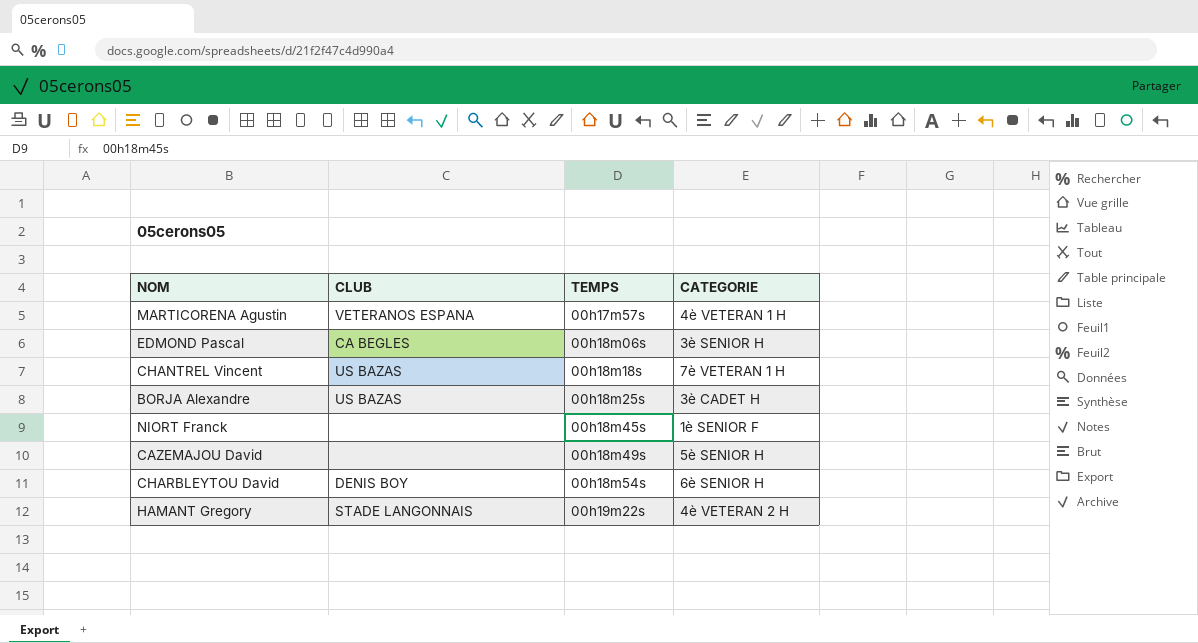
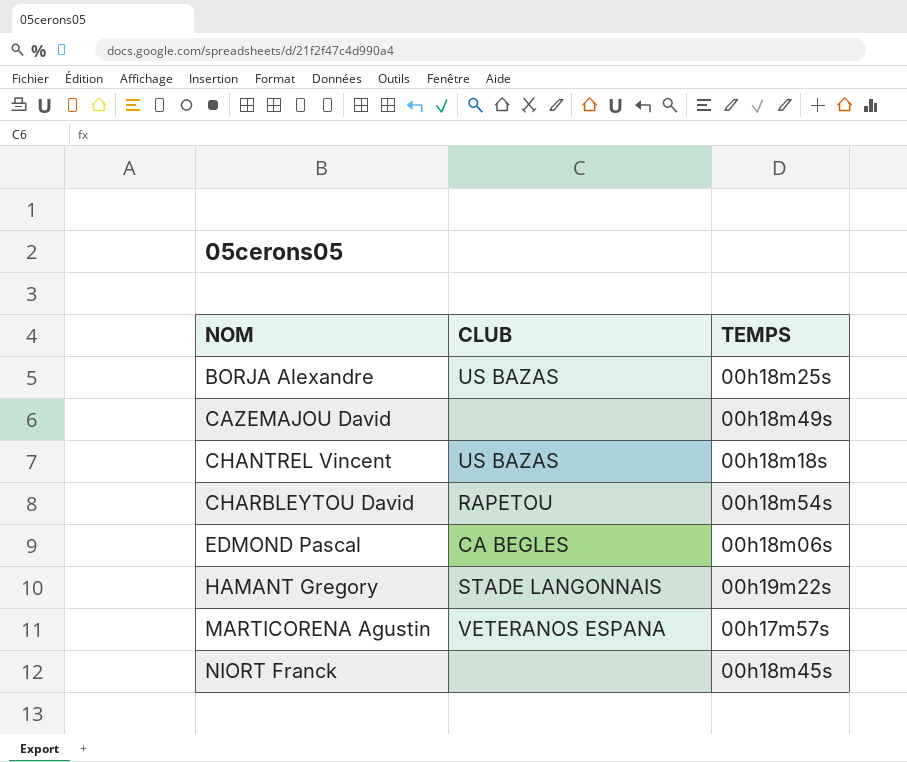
row order: TEMPS ascending -> NOM ascending
column CATEGORIE | position: 4 -> none
CHARBLEYTOU David | CLUB: DENIS BOY -> RAPETOU

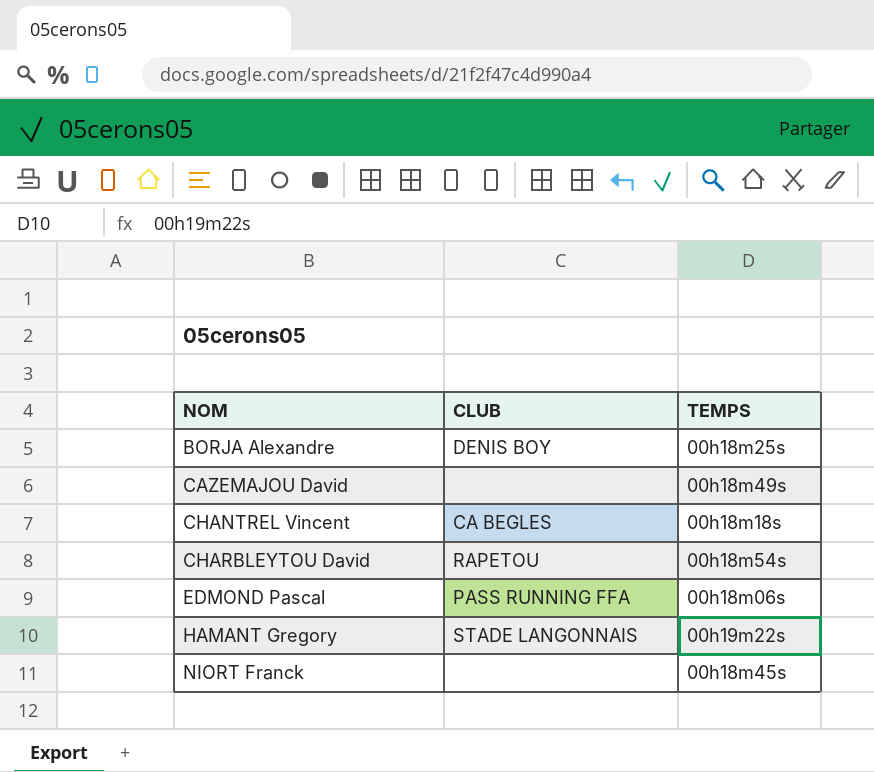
row MARTICORENA Agustin: VETERANOS ESPANA | 00h17m57s -> none
BORJA Alexandre | CLUB: US BAZAS -> DENIS BOY
CHANTREL Vincent | CLUB: US BAZAS -> CA BEGLES
EDMOND Pascal | CLUB: CA BEGLES -> PASS RUNNING FFA

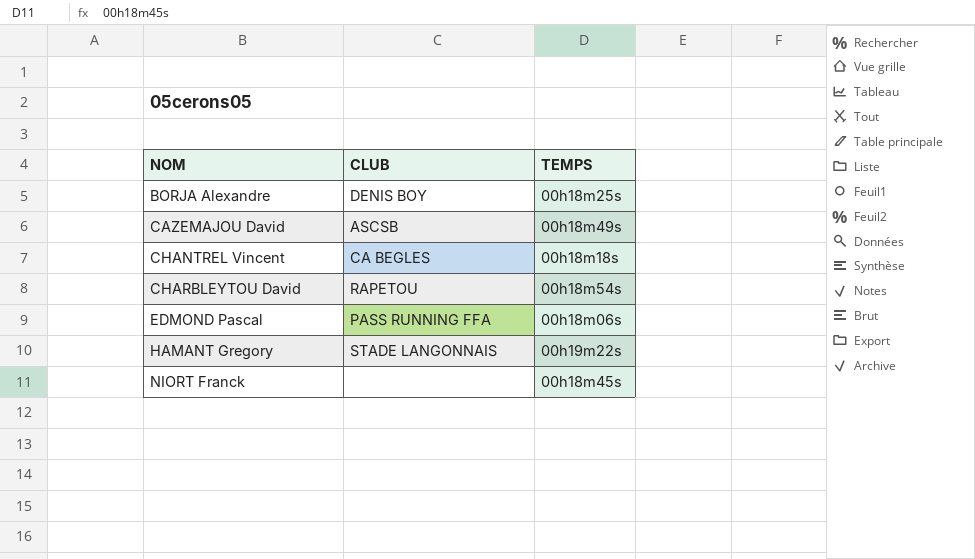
CAZEMAJOU David | CLUB: none -> ASCSB

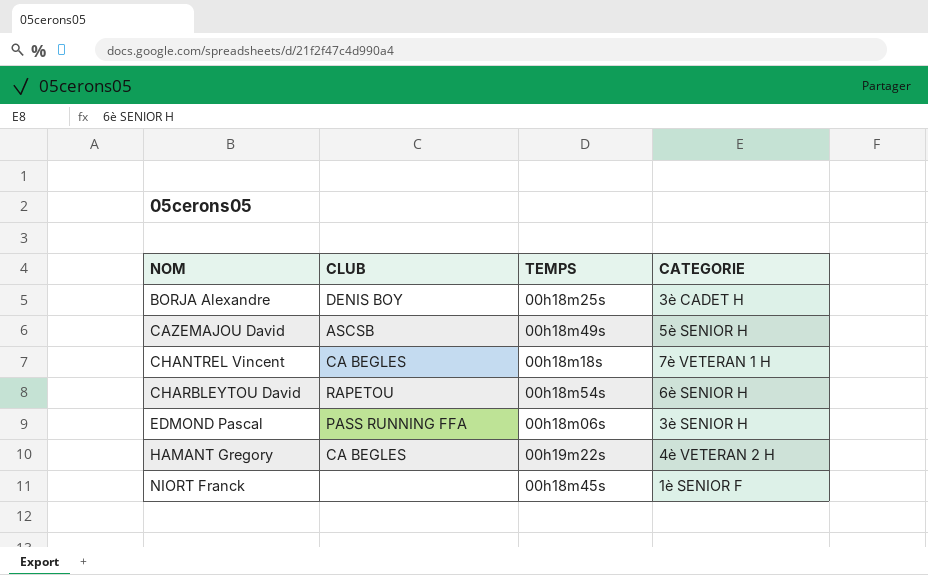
column CATEGORIE | position: none -> 4
HAMANT Gregory | CLUB: STADE LANGONNAIS -> CA BEGLES

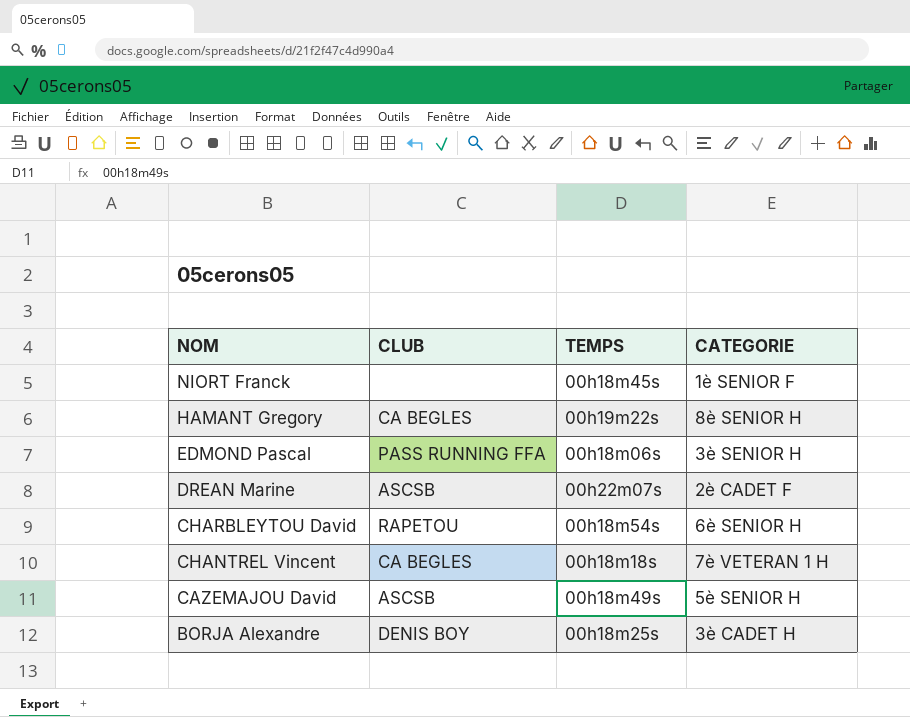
row order: NOM ascending -> NOM descending
HAMANT Gregory | CATEGORIE: 4è VETERAN 2 H -> 8è SENIOR H
row DREAN Marine: none -> ASCSB | 00h22m07s | 2è CADET F

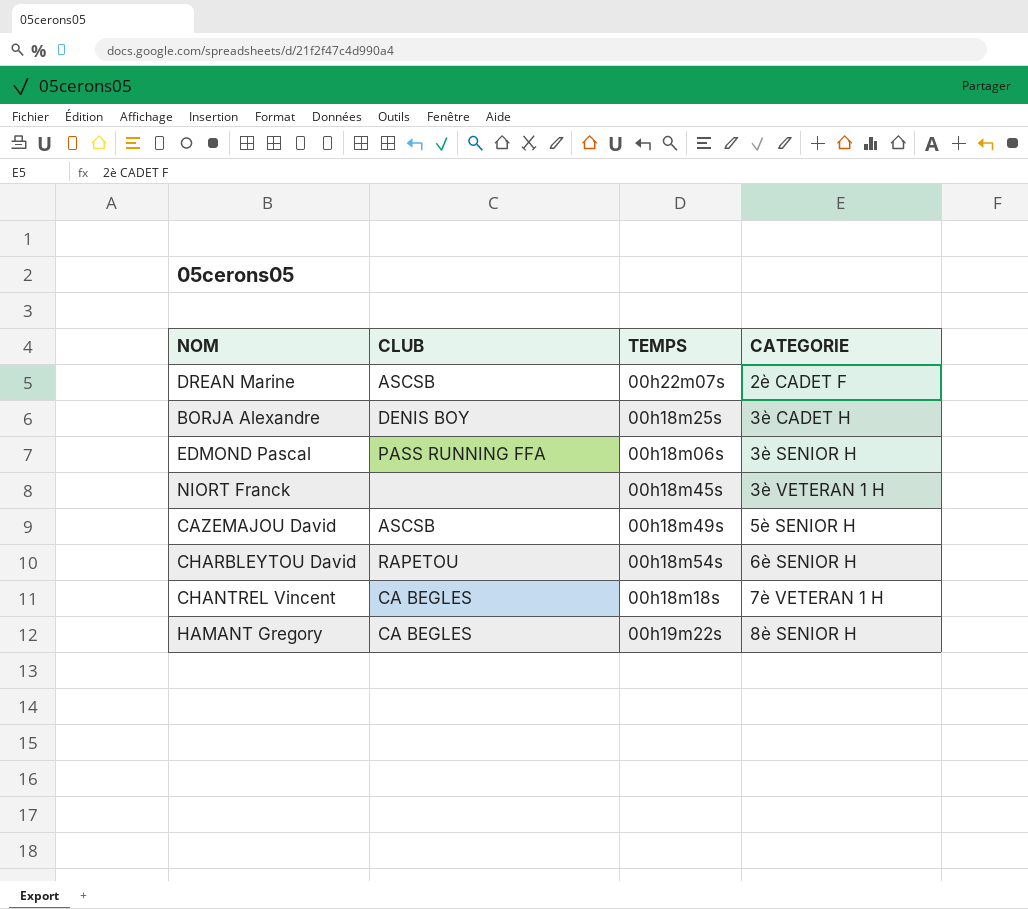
row order: NOM descending -> CATEGORIE ascending
NIORT Franck | CATEGORIE: 1è SENIOR F -> 3è VETERAN 1 H

